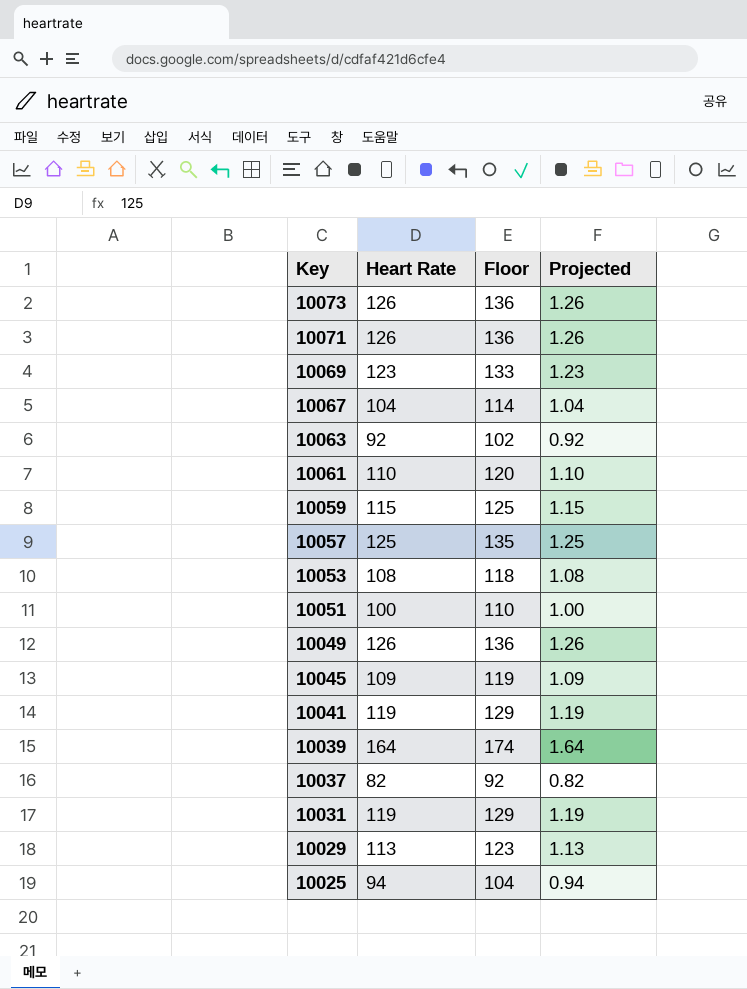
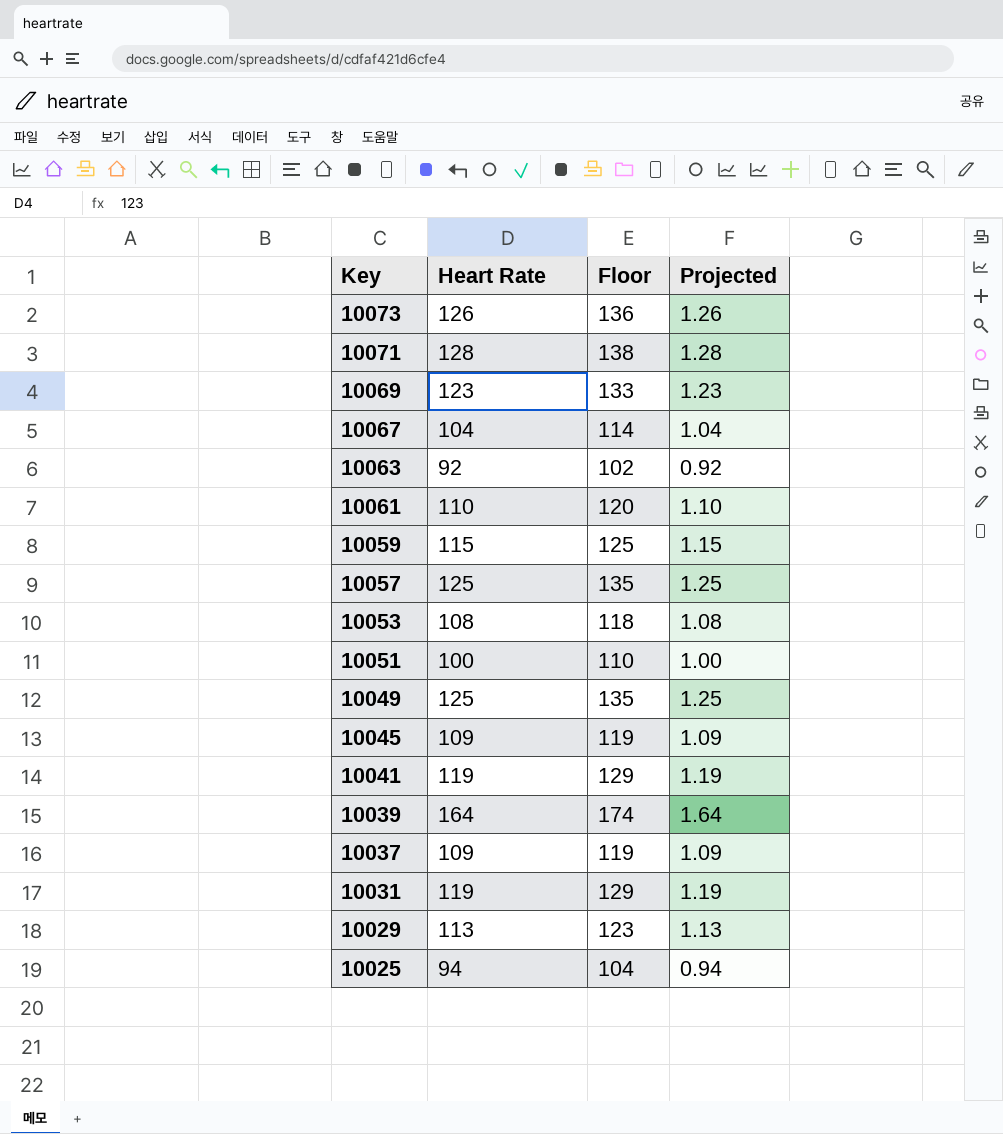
10071 | Heart Rate: 126 -> 128
10071 | Floor: 136 -> 138
10071 | Projected: 1.26 -> 1.28
10049 | Heart Rate: 126 -> 125
10049 | Floor: 136 -> 135
10049 | Projected: 1.26 -> 1.25
10037 | Heart Rate: 82 -> 109
10037 | Floor: 92 -> 119
10037 | Projected: 0.82 -> 1.09

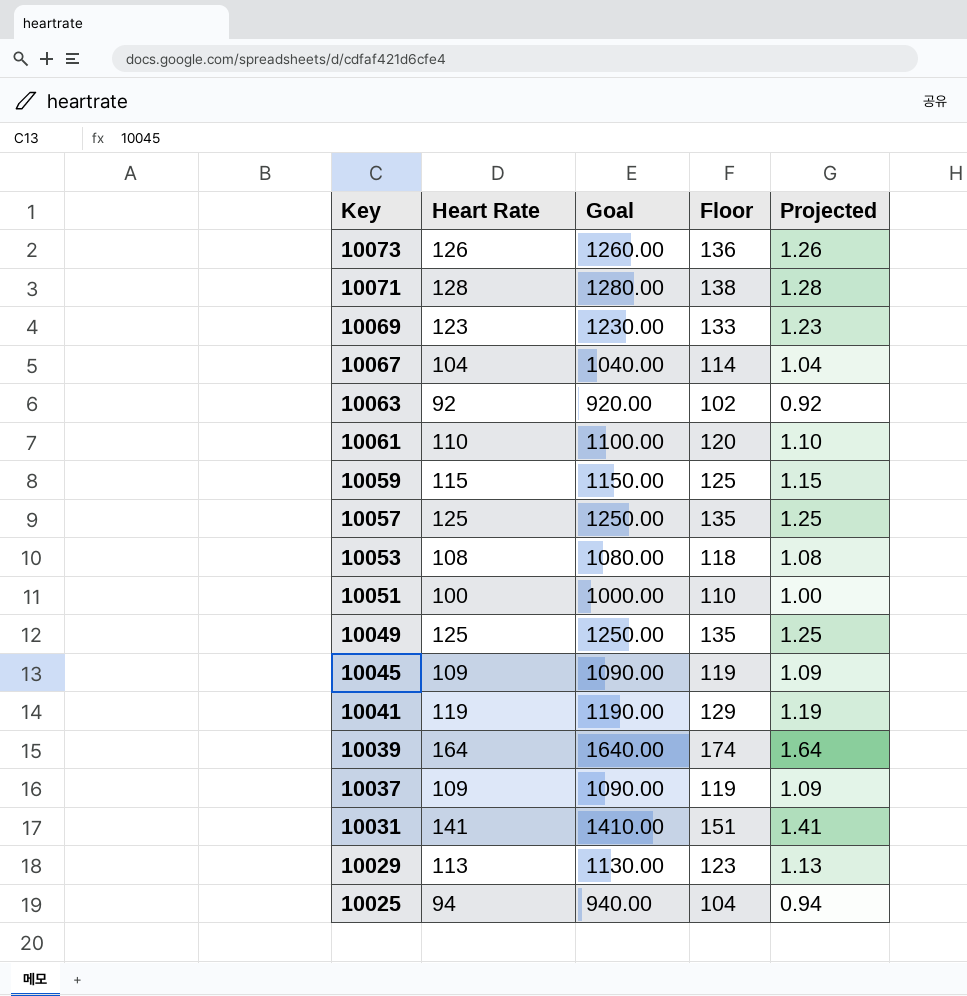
column Goal | formula: none -> [Heart Rate] * 10
10031 | Heart Rate: 119 -> 141
10031 | Floor: 129 -> 151
10031 | Projected: 1.19 -> 1.41

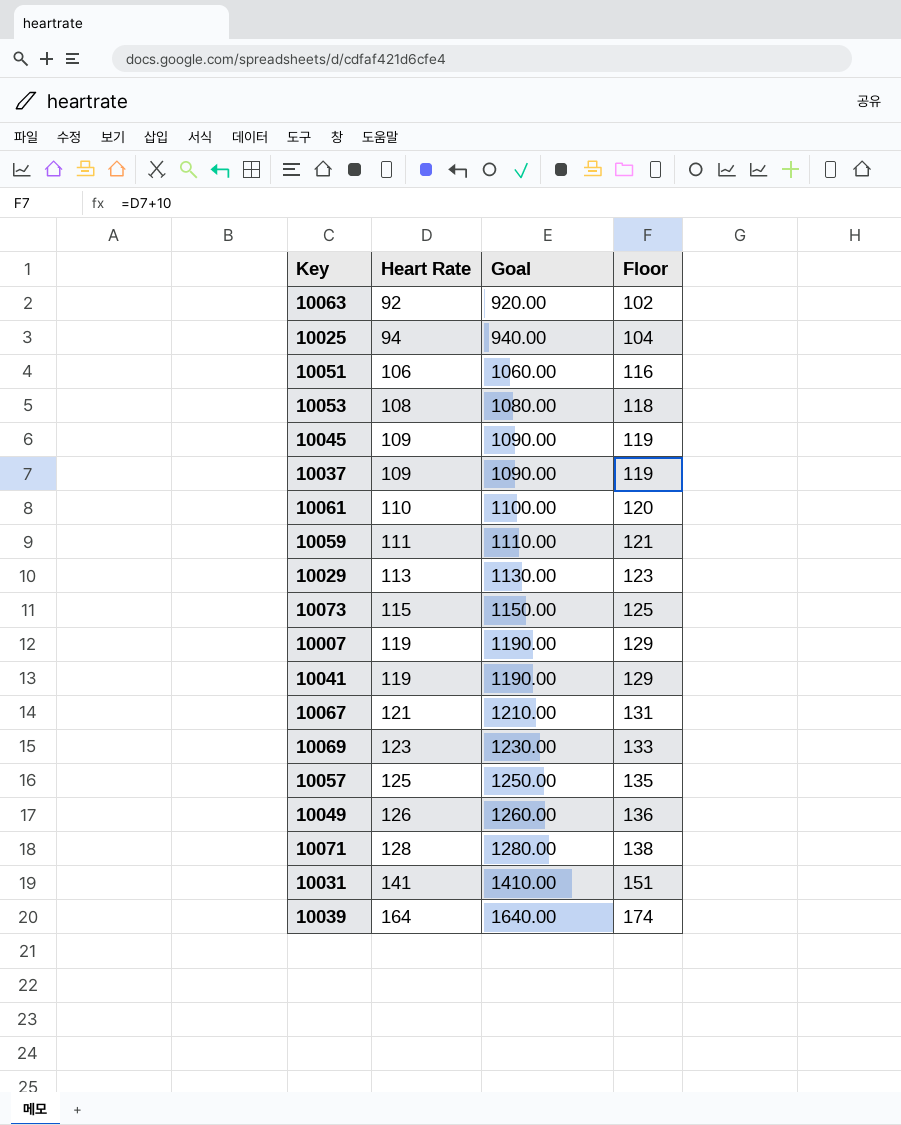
row order: Key descending -> Heart Rate ascending
column Projected | formula: [Heart Rate] * 0.01 -> none
10051 | Heart Rate: 100 -> 106
10051 | Goal: 1000.00 -> 1060.00
10051 | Floor: 110 -> 116
10059 | Heart Rate: 115 -> 111
10059 | Goal: 1150.00 -> 1110.00
10059 | Floor: 125 -> 121
10073 | Heart Rate: 126 -> 115
10073 | Goal: 1260.00 -> 1150.00
10073 | Floor: 136 -> 125
row 10007: none -> 119 | 1190.00 | 129
10067 | Heart Rate: 104 -> 121
10067 | Goal: 1040.00 -> 1210.00
10067 | Floor: 114 -> 131
10049 | Heart Rate: 125 -> 126
10049 | Goal: 1250.00 -> 1260.00
10049 | Floor: 135 -> 136

